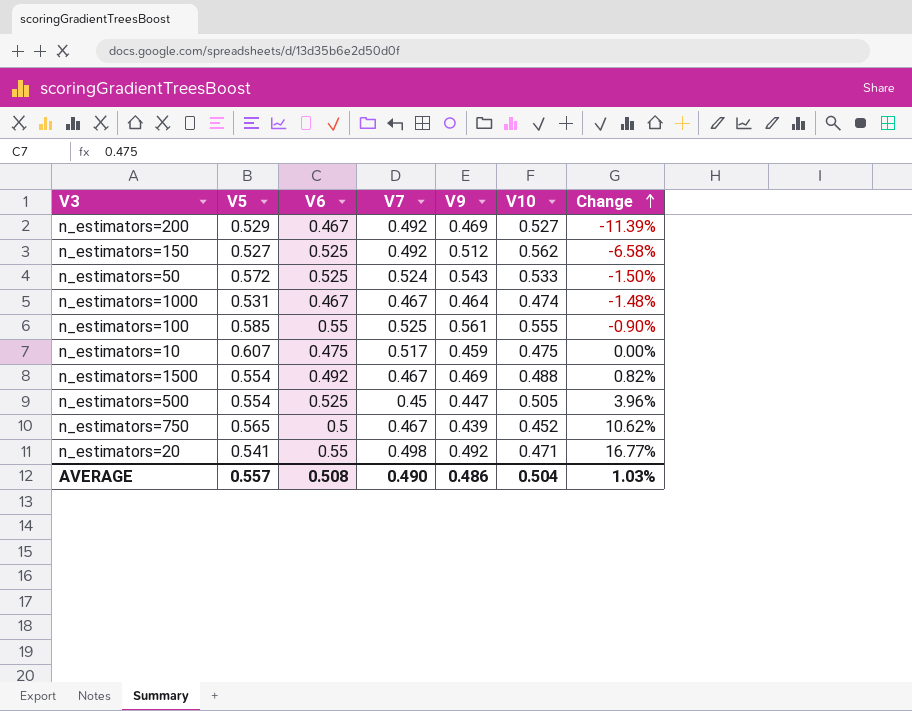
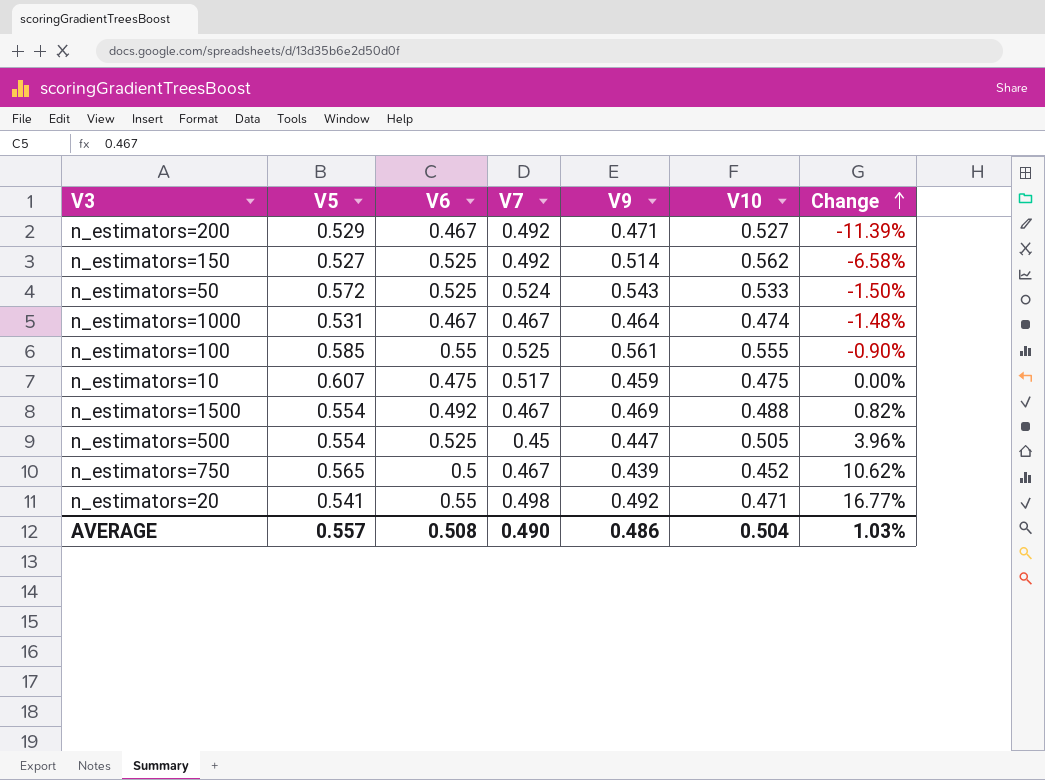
n_estimators=200 | V9: 0.469 -> 0.471
n_estimators=150 | V9: 0.512 -> 0.514

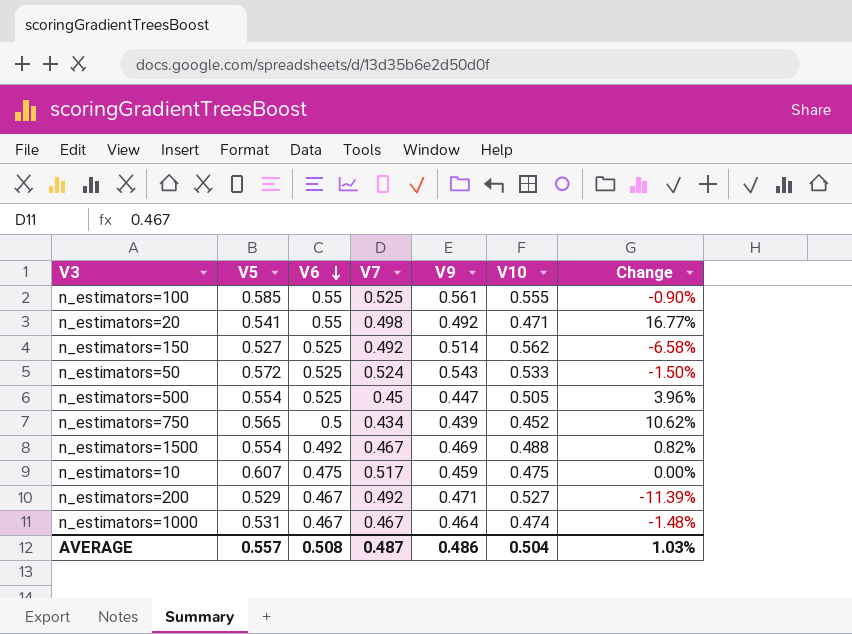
row order: Change ascending -> V6 descending
n_estimators=750 | V7: 0.467 -> 0.434
AVERAGE | V7: 0.490 -> 0.487

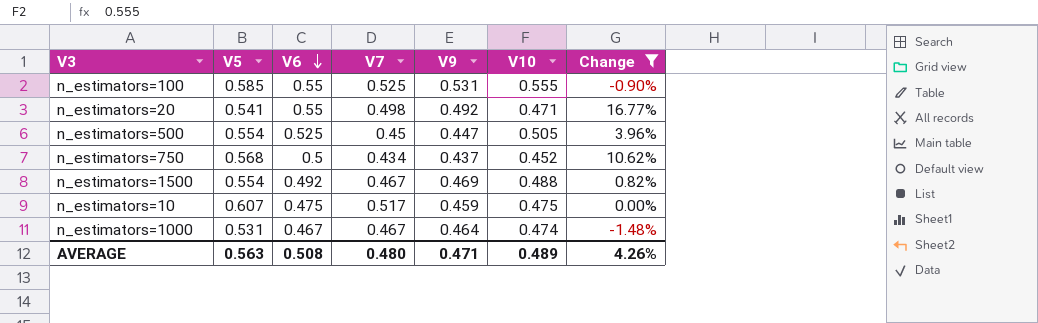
filter: none -> Change >= -1.48%
n_estimators=100 | V9: 0.561 -> 0.531
n_estimators=750 | V5: 0.565 -> 0.568
n_estimators=750 | V9: 0.439 -> 0.437
AVERAGE | V5: 0.557 -> 0.563
AVERAGE | V7: 0.487 -> 0.480
AVERAGE | V9: 0.486 -> 0.471
AVERAGE | V10: 0.504 -> 0.489
AVERAGE | Change: 1.03% -> 4.26%

